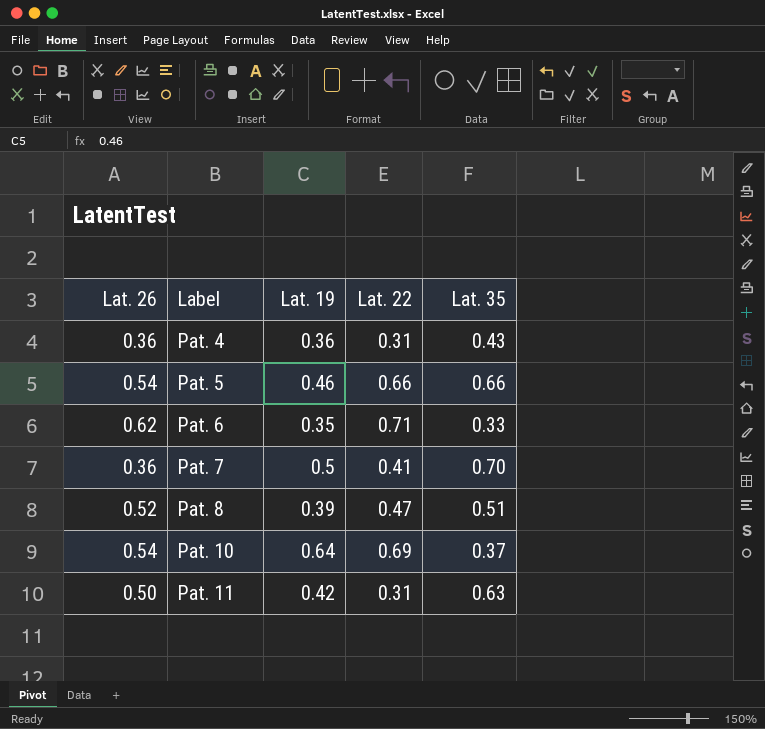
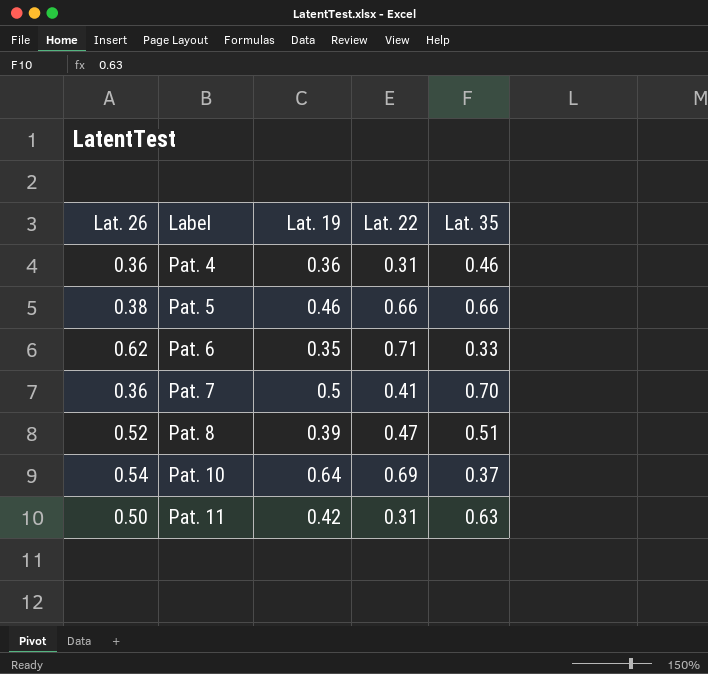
Pat. 4 | Lat. 35: 0.43 -> 0.46
Pat. 5 | Lat. 26: 0.54 -> 0.38

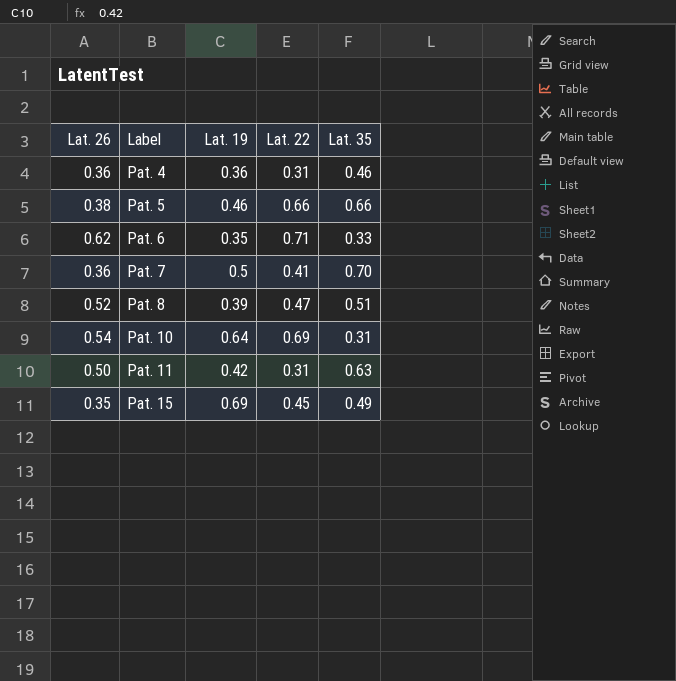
Pat. 10 | Lat. 35: 0.37 -> 0.31
row Pat. 15: none -> 0.35 | 0.69 | 0.45 | 0.49

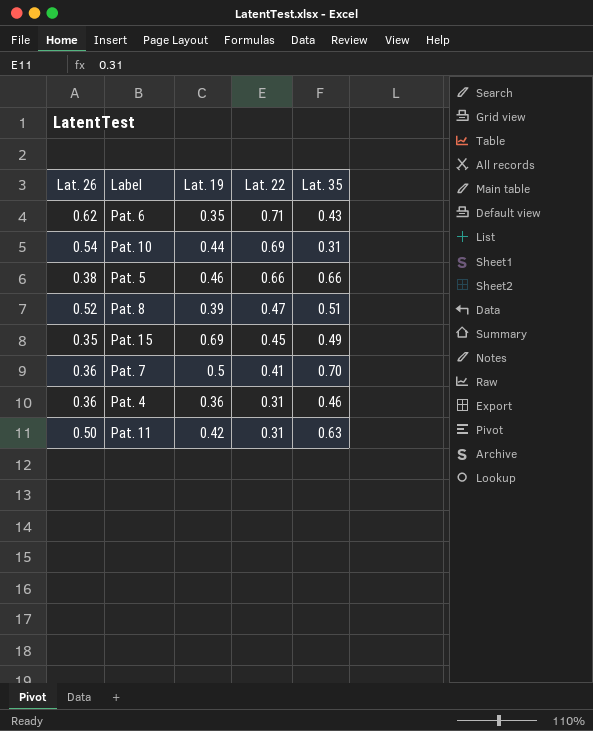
row order: Label ascending -> Lat. 22 descending
Pat. 6 | Lat. 35: 0.33 -> 0.43
Pat. 10 | Lat. 19: 0.64 -> 0.44

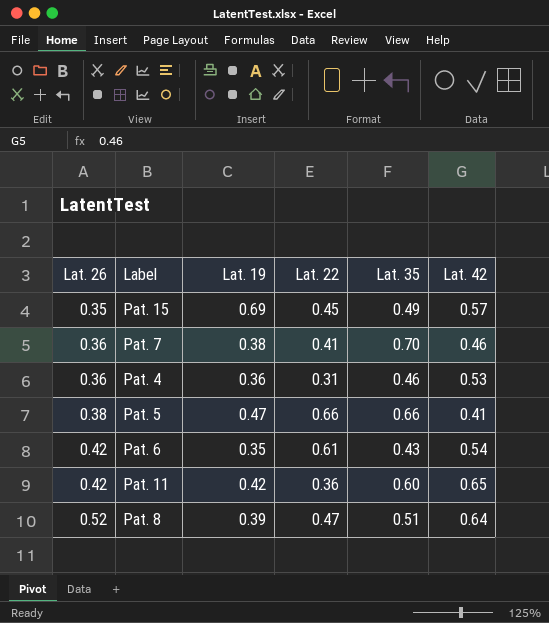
row order: Lat. 22 descending -> Lat. 26 ascending
column Lat. 42 | position: none -> 6
row Pat. 10: 0.54 | 0.44 | 0.69 | 0.31 -> none
Pat. 7 | Lat. 19: 0.5 -> 0.38
Pat. 5 | Lat. 19: 0.46 -> 0.47
Pat. 6 | Lat. 26: 0.62 -> 0.42
Pat. 6 | Lat. 22: 0.71 -> 0.61
Pat. 11 | Lat. 26: 0.50 -> 0.42
Pat. 11 | Lat. 22: 0.31 -> 0.36
Pat. 11 | Lat. 35: 0.63 -> 0.60

